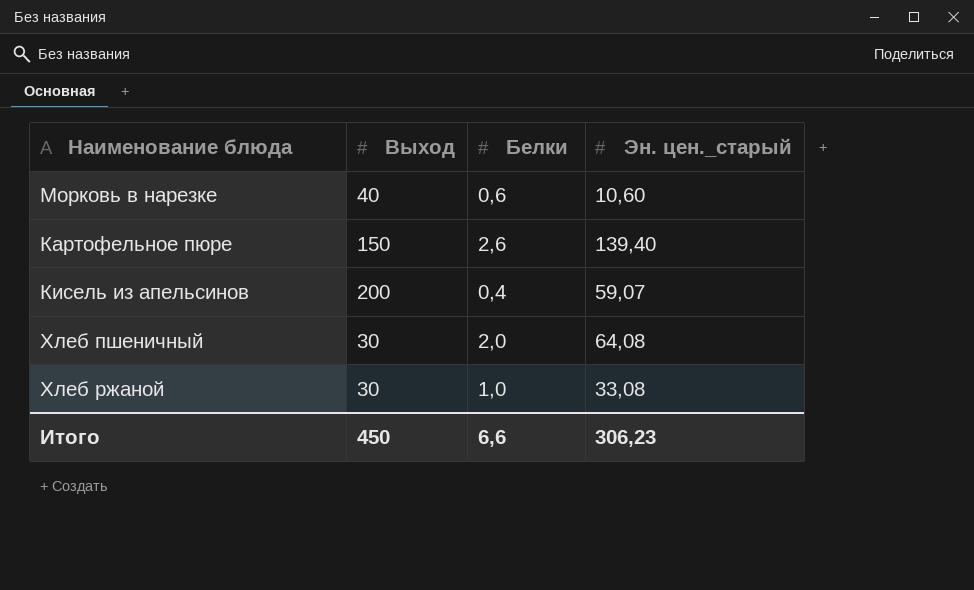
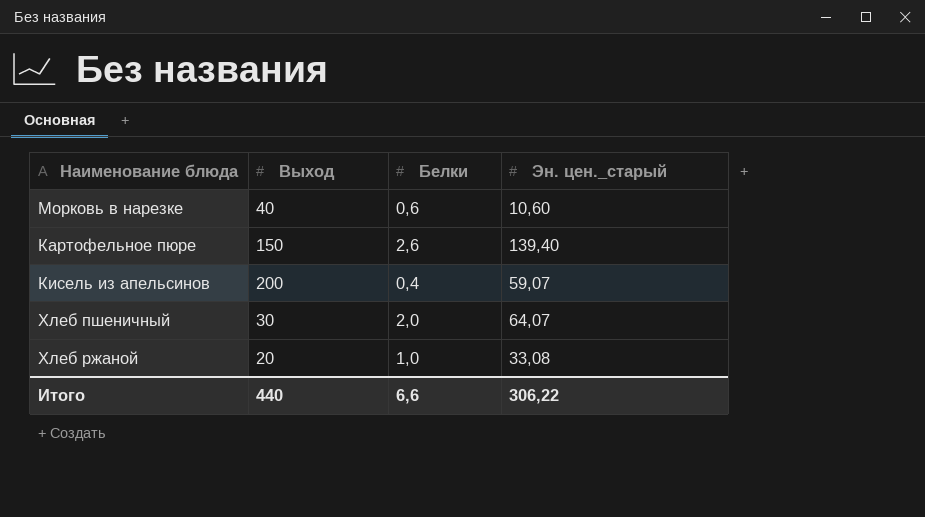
Хлеб пшеничный | Эн. цен._старый: 64,08 -> 64,07
Хлеб ржаной | Выход: 30 -> 20
Итого | Выход: 450 -> 440
Итого | Эн. цен._старый: 306,23 -> 306,22

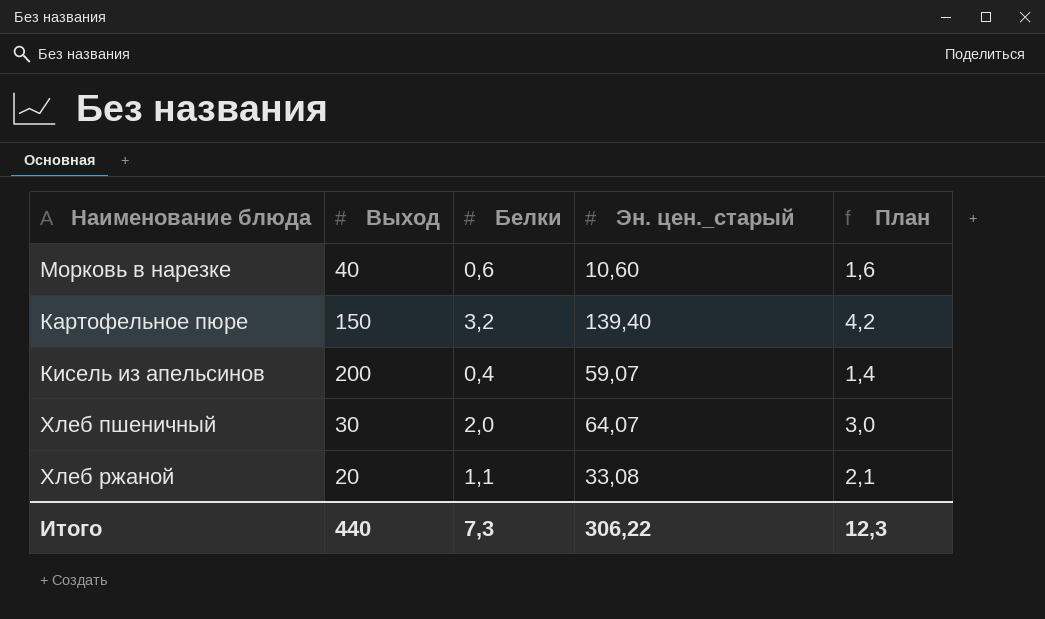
column План | formula: none -> [Белки] + 1
Картофельное пюре | Белки: 2,6 -> 3,2
Хлеб ржаной | Белки: 1,0 -> 1,1
Итого | Белки: 6,6 -> 7,3

